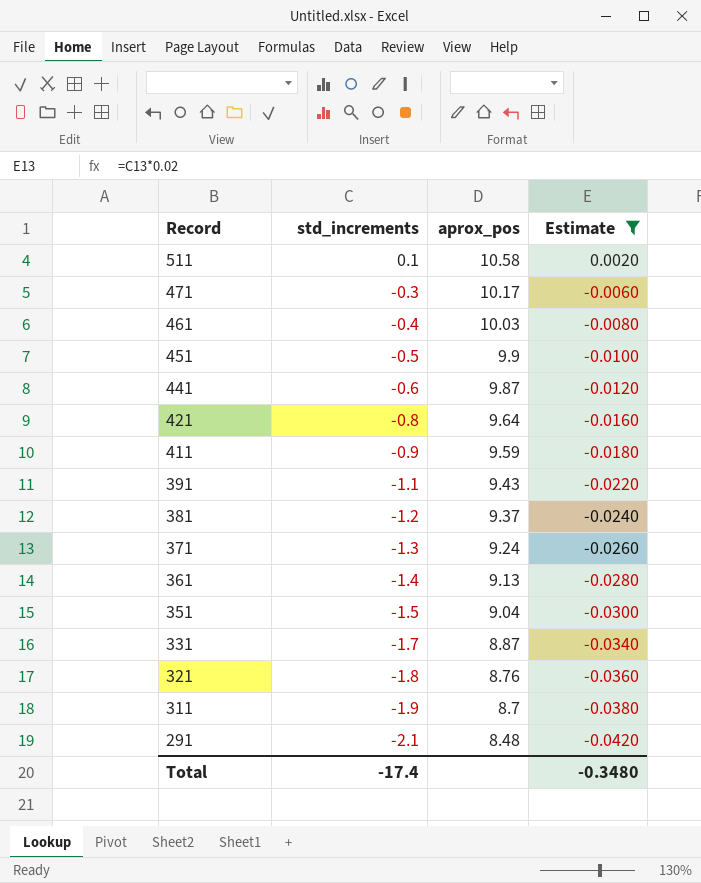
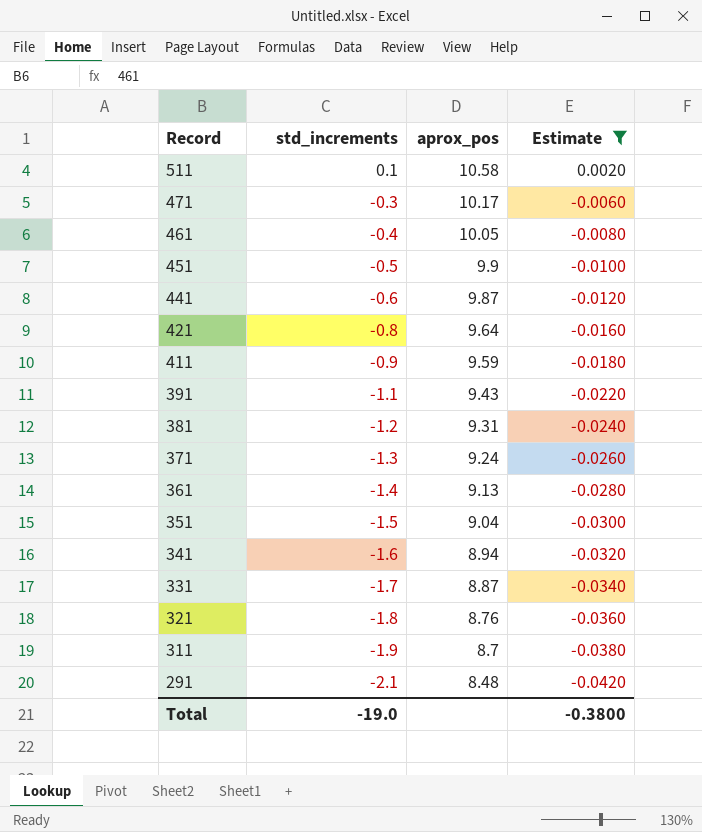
461 | aprox_pos: 10.03 -> 10.05
381 | aprox_pos: 9.37 -> 9.31
row 341: none -> -1.6 | 8.94 | -0.0320
Total | std_increments: -17.4 -> -19.0
Total | Estimate: -0.3480 -> -0.3800

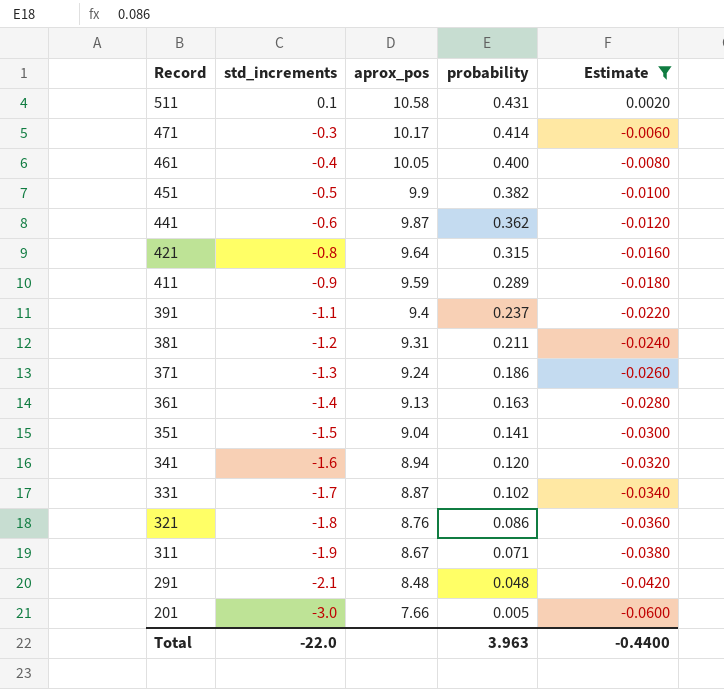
column probability | position: none -> 4
391 | aprox_pos: 9.43 -> 9.4
311 | aprox_pos: 8.7 -> 8.67
row 201: none -> -3.0 | 7.66 | 0.005 | -0.0600
Total | std_increments: -19.0 -> -22.0
Total | Estimate: -0.3800 -> -0.4400

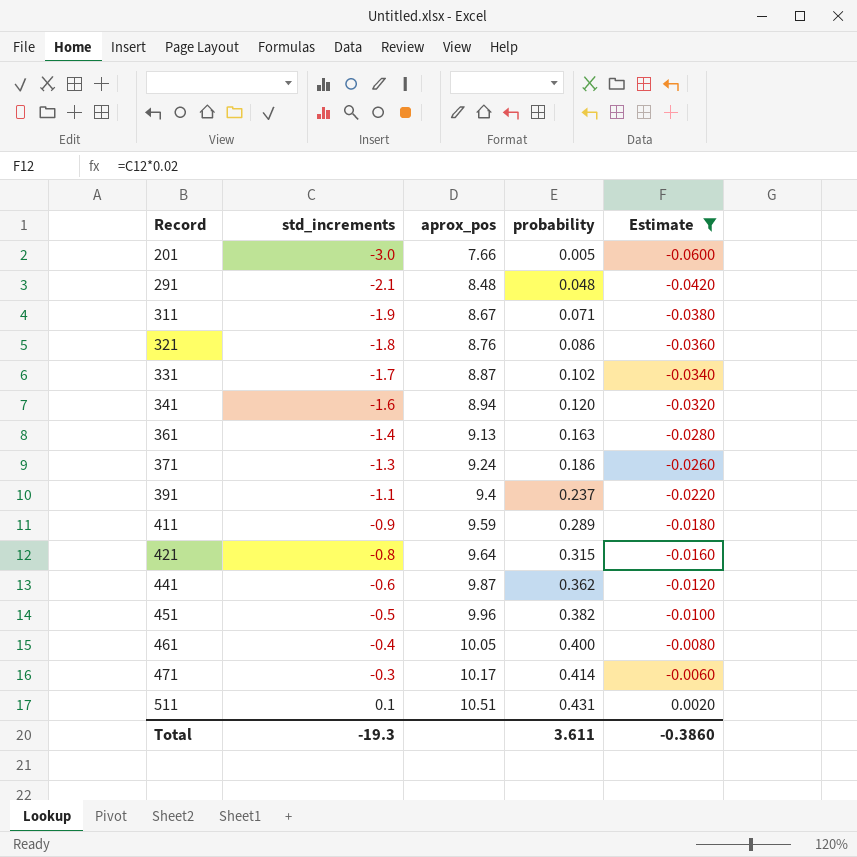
row order: Record descending -> Record ascending
row 381: -1.2 | 9.31 | 0.211 | -0.0240 -> none
row 351: -1.5 | 9.04 | 0.141 | -0.0300 -> none
451 | aprox_pos: 9.9 -> 9.96
511 | aprox_pos: 10.58 -> 10.51
Total | std_increments: -22.0 -> -19.3
Total | probability: 3.963 -> 3.611
Total | Estimate: -0.4400 -> -0.3860

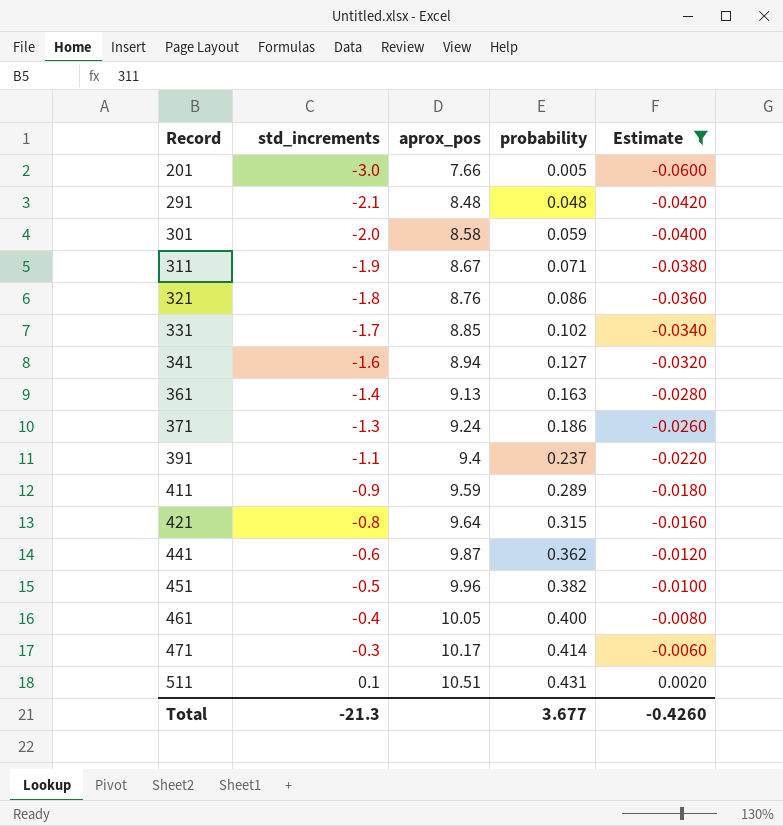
row 301: none -> -2.0 | 8.58 | 0.059 | -0.0400
331 | aprox_pos: 8.87 -> 8.85
341 | probability: 0.120 -> 0.127
Total | std_increments: -19.3 -> -21.3
Total | probability: 3.611 -> 3.677
Total | Estimate: -0.3860 -> -0.4260

